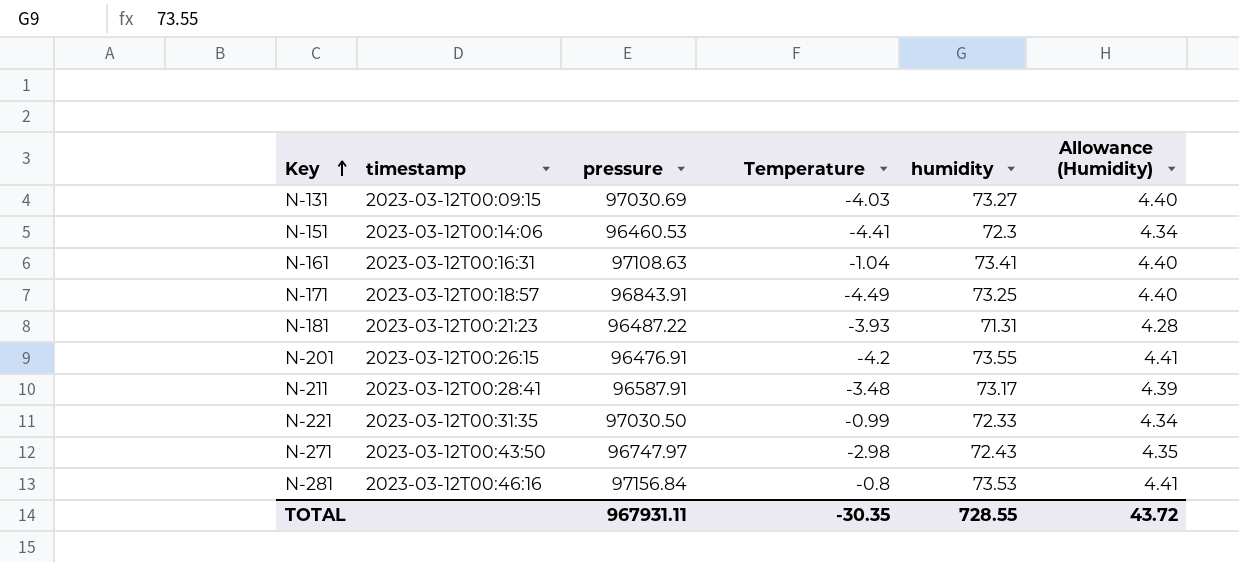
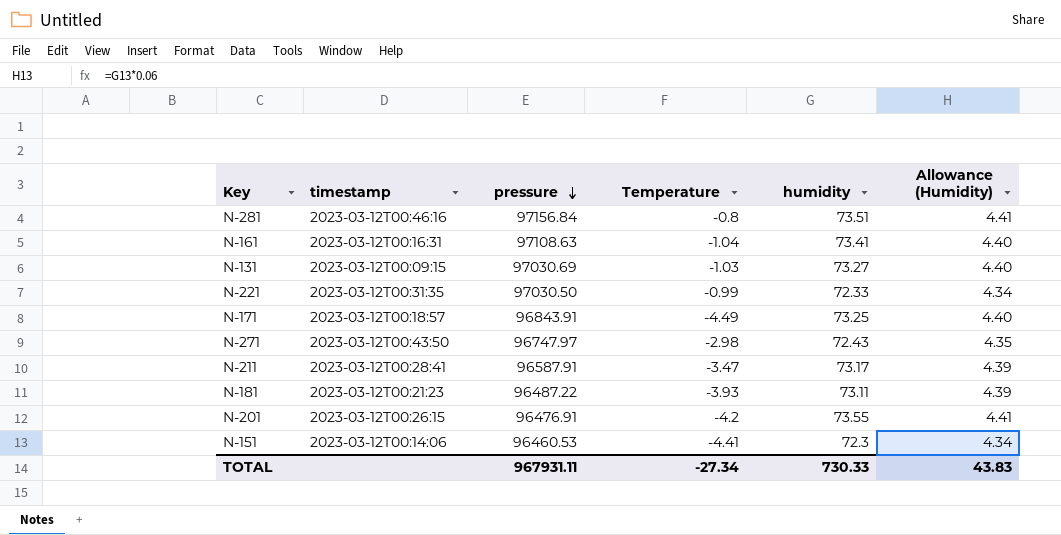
row order: Key ascending -> pressure descending
N-281 | humidity: 73.53 -> 73.51
N-131 | Temperature: -4.03 -> -1.03
N-211 | Temperature: -3.48 -> -3.47
N-181 | humidity: 71.31 -> 73.11
N-181 | Allowance (Humidity): 4.28 -> 4.39
TOTAL | Temperature: -30.35 -> -27.34
TOTAL | humidity: 728.55 -> 730.33
TOTAL | Allowance (Humidity): 43.72 -> 43.83

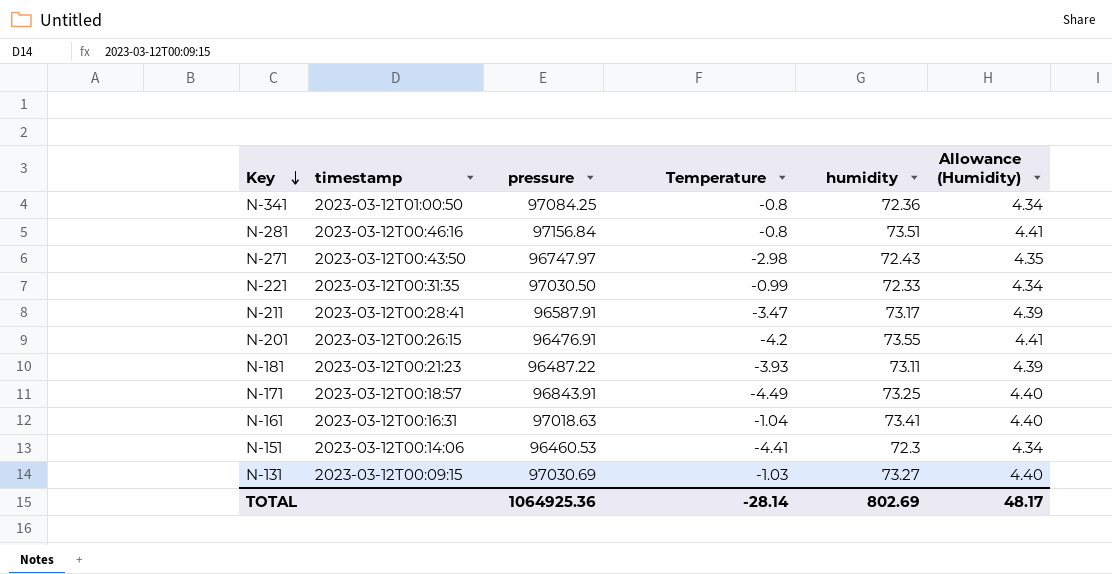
row order: pressure descending -> Key descending
row N-341: none -> 2023-03-12T01:00:50 | 97084.25 | -0.8 | 72.36 | 4.34
N-161 | pressure: 97108.63 -> 97018.63
TOTAL | pressure: 967931.11 -> 1064925.36
TOTAL | Temperature: -27.34 -> -28.14
TOTAL | humidity: 730.33 -> 802.69
TOTAL | Allowance (Humidity): 43.83 -> 48.17

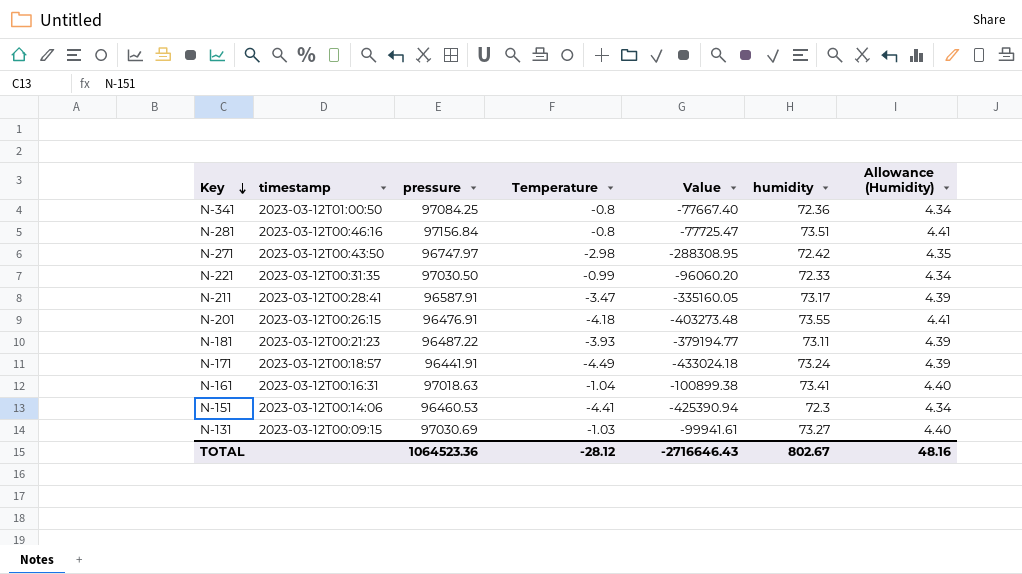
column Value | formula: none -> [pressure] * [Temperature]
N-271 | humidity: 72.43 -> 72.42
N-201 | Temperature: -4.2 -> -4.18
N-171 | pressure: 96843.91 -> 96441.91
N-171 | humidity: 73.25 -> 73.24
N-171 | Allowance (Humidity): 4.40 -> 4.39
TOTAL | pressure: 1064925.36 -> 1064523.36
TOTAL | Temperature: -28.14 -> -28.12
TOTAL | humidity: 802.69 -> 802.67
TOTAL | Allowance (Humidity): 48.17 -> 48.16

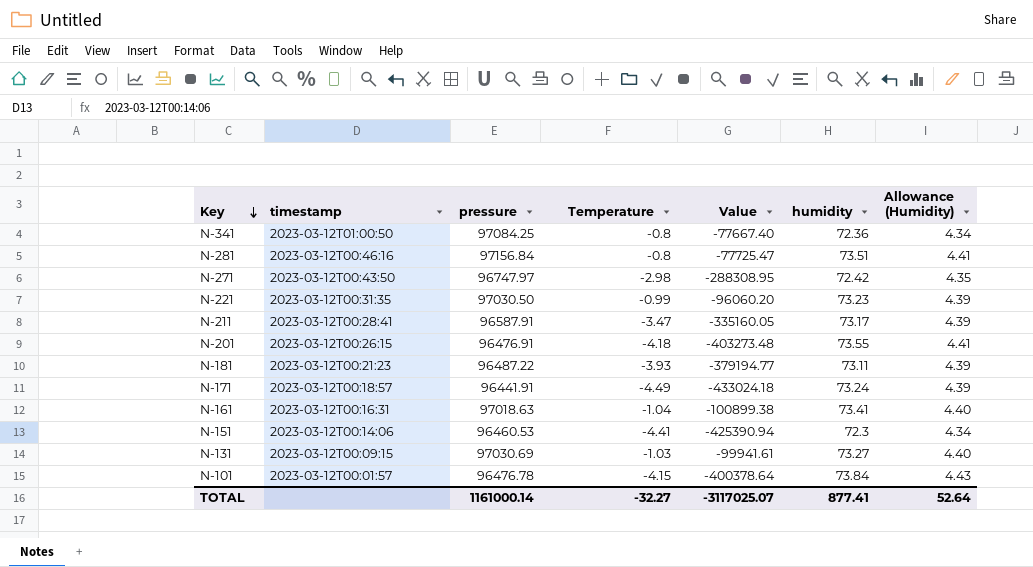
N-221 | humidity: 72.33 -> 73.23
N-221 | Allowance (Humidity): 4.34 -> 4.39
row N-101: none -> 2023-03-12T00:01:57 | 96476.78 | -4.15 | -400378.64 | 73.84 | 4.43
TOTAL | pressure: 1064523.36 -> 1161000.14
TOTAL | Temperature: -28.12 -> -32.27
TOTAL | Value: -2716646.43 -> -3117025.07
TOTAL | humidity: 802.67 -> 877.41
TOTAL | Allowance (Humidity): 48.16 -> 52.64

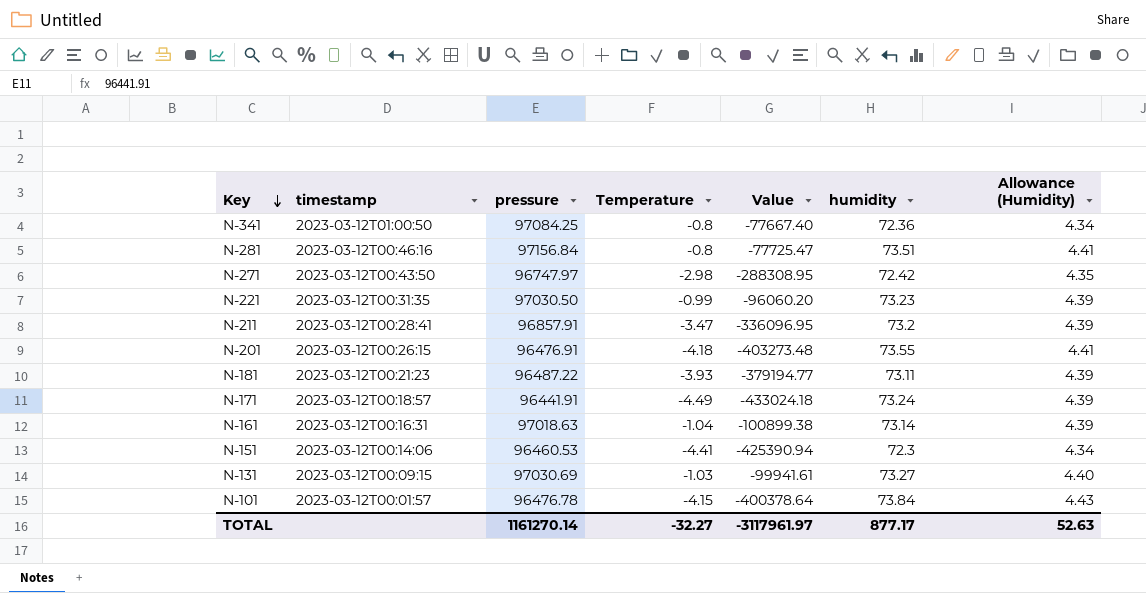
N-211 | pressure: 96587.91 -> 96857.91
N-211 | Value: -335160.05 -> -336096.95
N-211 | humidity: 73.17 -> 73.2
N-161 | humidity: 73.41 -> 73.14
N-161 | Allowance (Humidity): 4.40 -> 4.39
TOTAL | pressure: 1161000.14 -> 1161270.14
TOTAL | Value: -3117025.07 -> -3117961.97
TOTAL | humidity: 877.41 -> 877.17
TOTAL | Allowance (Humidity): 52.64 -> 52.63

